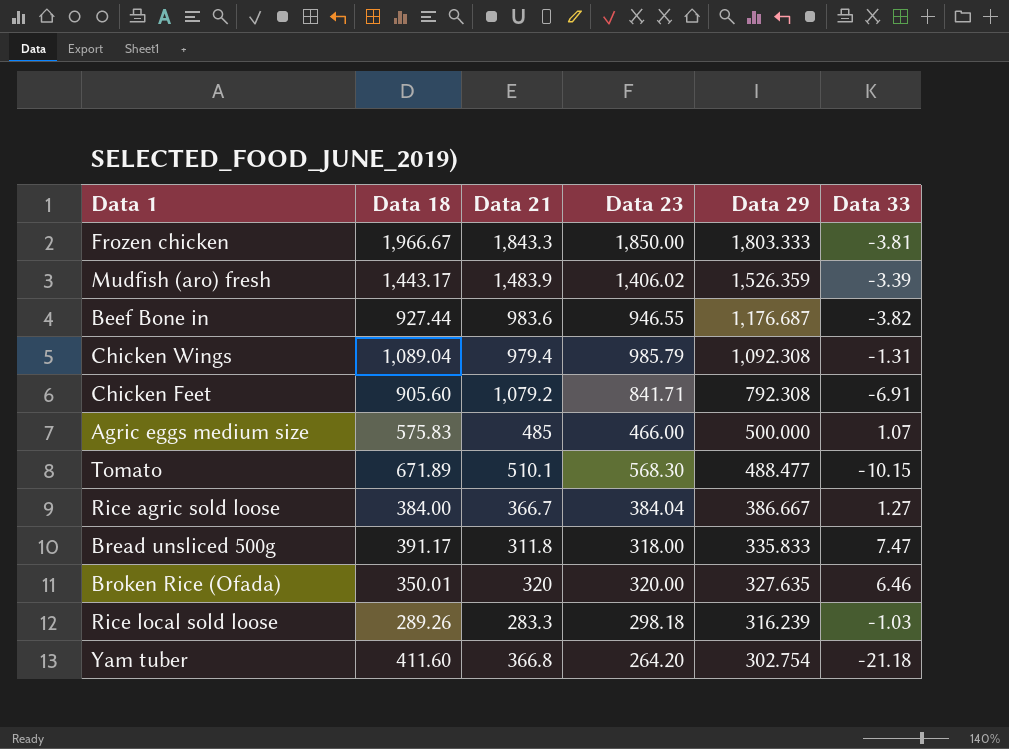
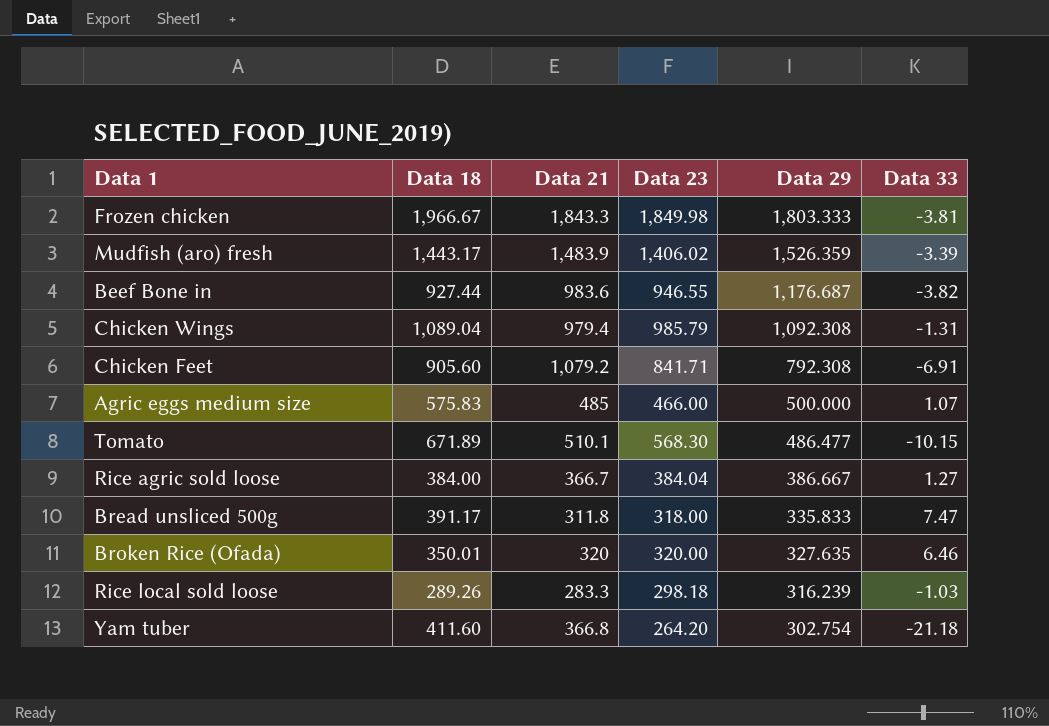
Frozen chicken | Data 23: 1,850.00 -> 1,849.98
Tomato | Data 29: 488.477 -> 486.477

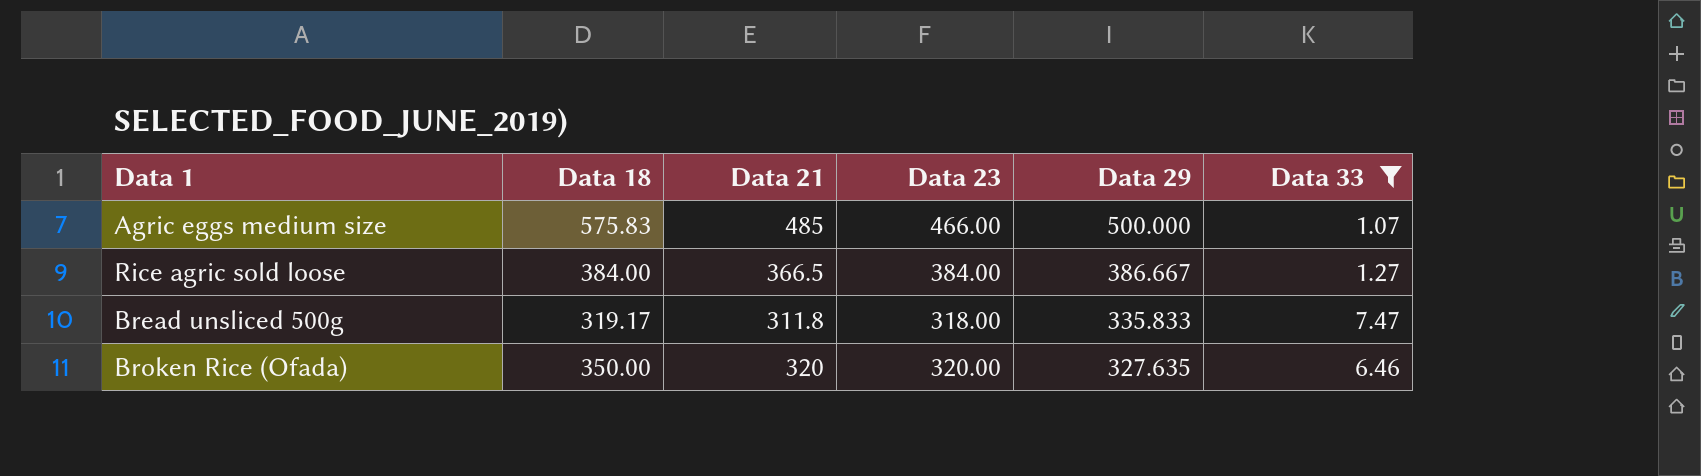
filter: none -> Data 33 >= 1.07
Rice agric sold loose | Data 21: 366.7 -> 366.5
Rice agric sold loose | Data 23: 384.04 -> 384.00
Bread unsliced 500g | Data 18: 391.17 -> 319.17
Broken Rice (Ofada) | Data 18: 350.01 -> 350.00

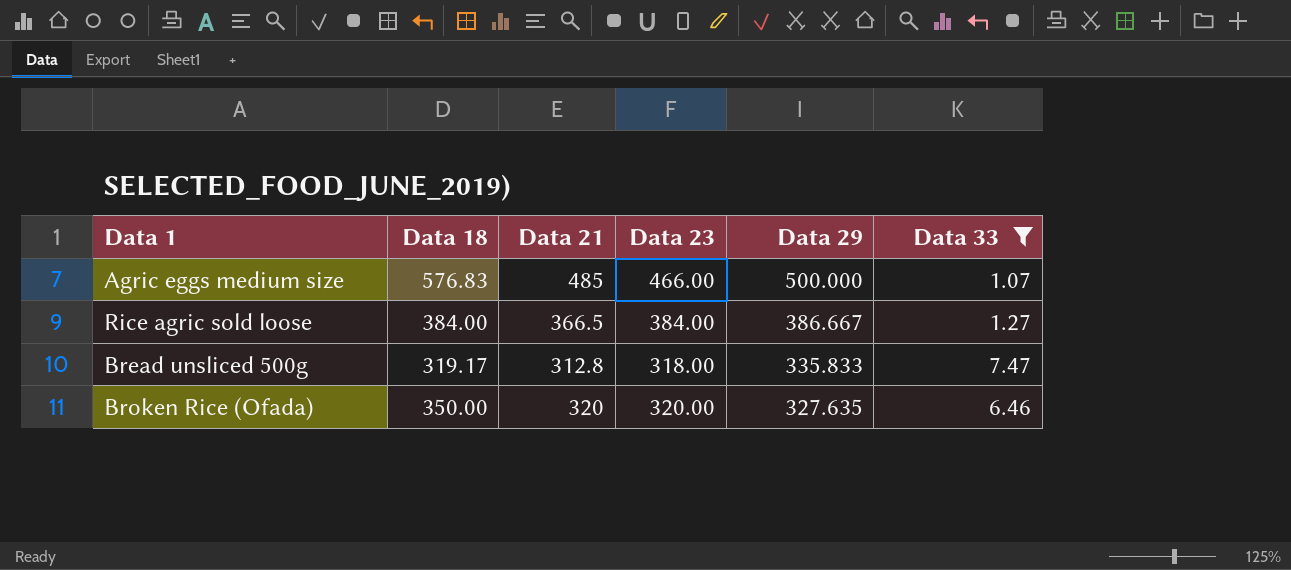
Agric eggs medium size | Data 18: 575.83 -> 576.83
Bread unsliced 500g | Data 21: 311.8 -> 312.8

